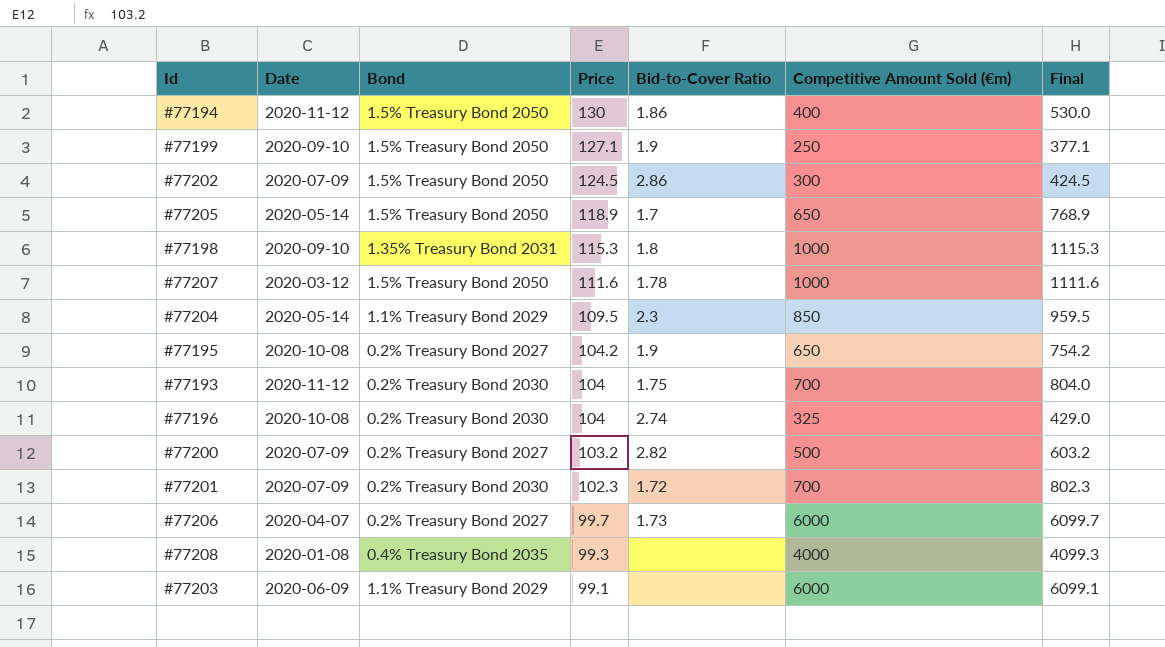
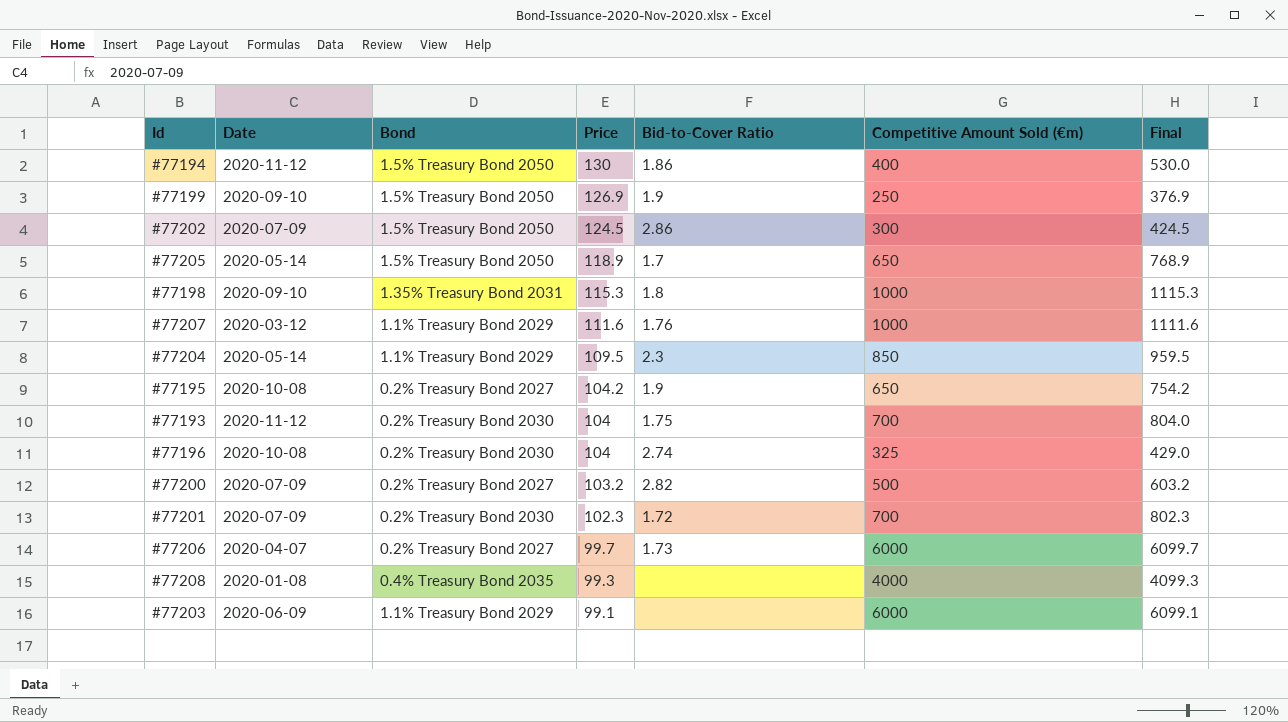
#77199 | Price: 127.1 -> 126.9
#77199 | Final: 377.1 -> 376.9
#77207 | Bond: 1.5% Treasury Bond 2050 -> 1.1% Treasury Bond 2029
#77207 | Bid-to-Cover Ratio: 1.78 -> 1.76

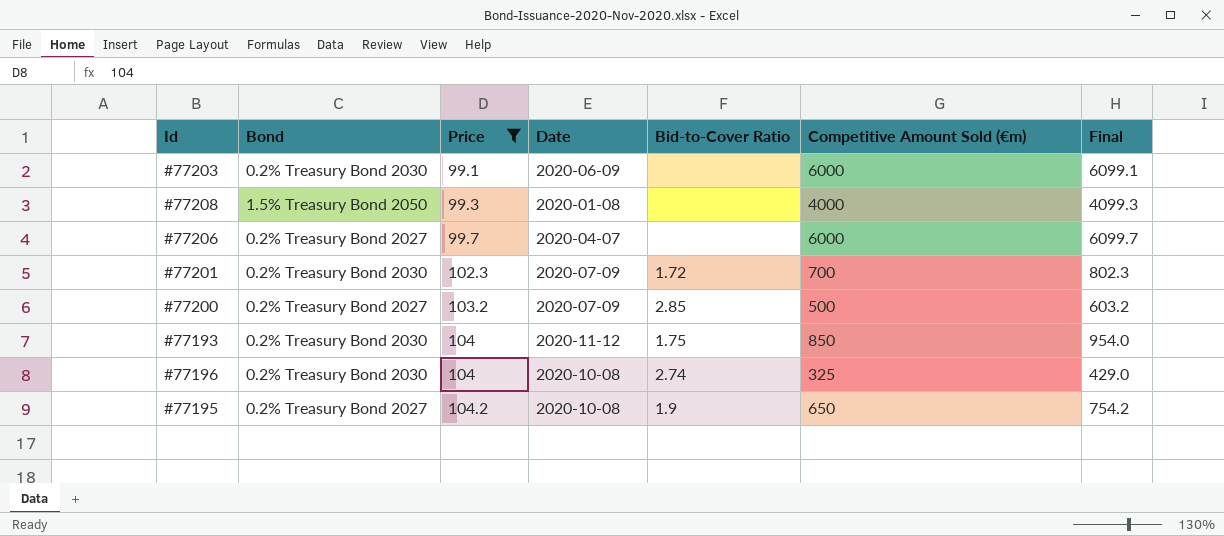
filter: none -> Price <= 104.2
row order: Price descending -> Price ascending
column Date | position: 2 -> 4
#77203 | Bond: 1.1% Treasury Bond 2029 -> 0.2% Treasury Bond 2030
#77208 | Bond: 0.4% Treasury Bond 2035 -> 1.5% Treasury Bond 2050
#77206 | Bid-to-Cover Ratio: 1.73 -> none
#77200 | Bid-to-Cover Ratio: 2.82 -> 2.85
#77193 | Competitive Amount Sold (€m): 700 -> 850
#77193 | Final: 804.0 -> 954.0

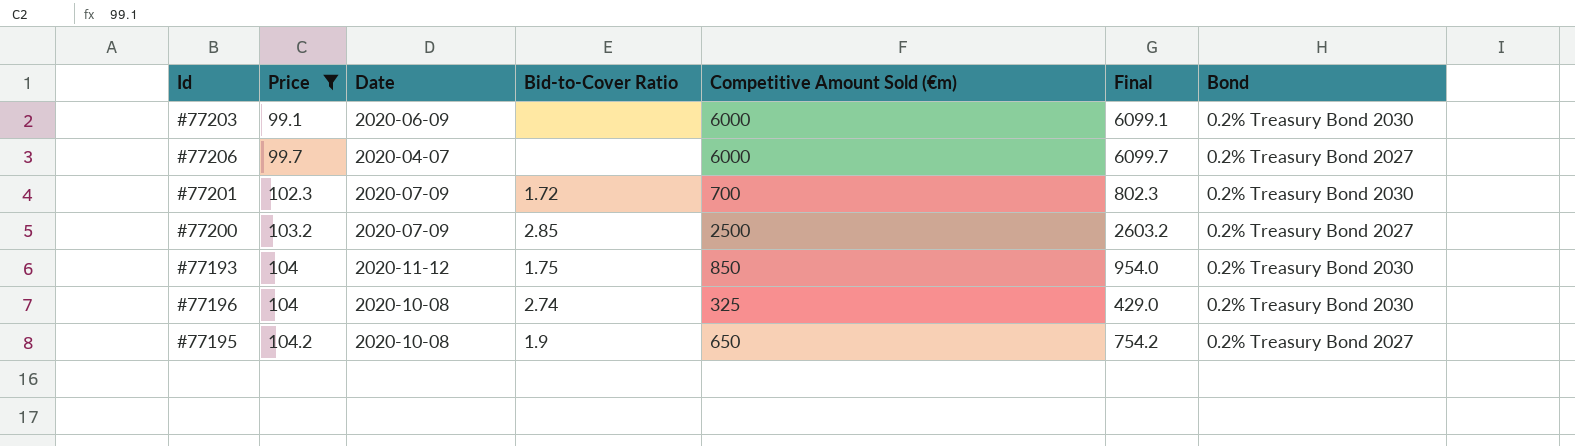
column Bond | position: 2 -> 7
row #77208: 1.5% Treasury Bond 2050 | 99.3 | 2020-01-08 | none | 4000 | 4099.3 -> none
#77200 | Competitive Amount Sold (€m): 500 -> 2500
#77200 | Final: 603.2 -> 2603.2

